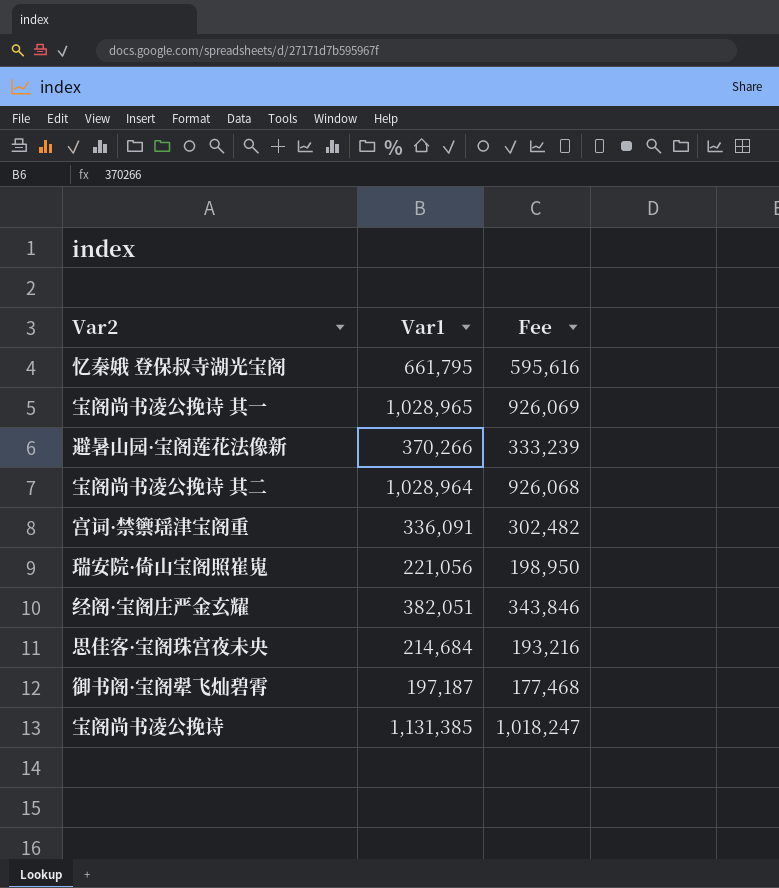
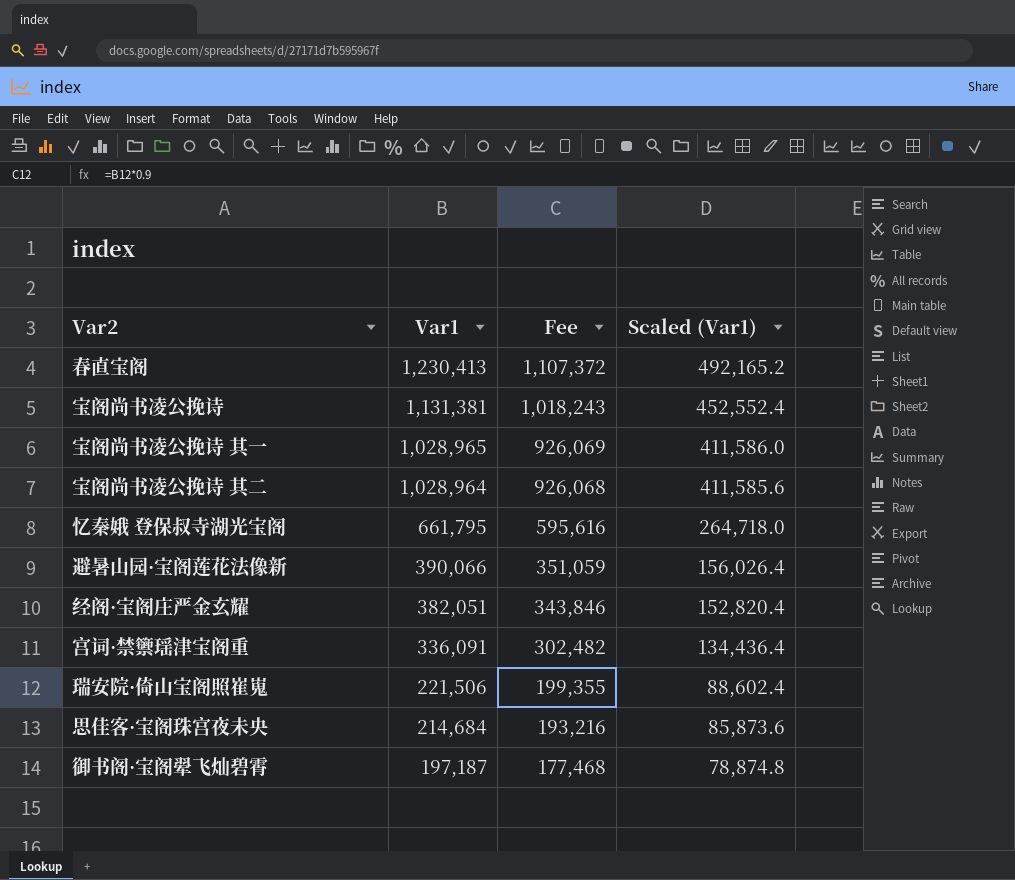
row order: none -> Var1 descending
column Scaled (Var1) | formula: none -> [Var1] * 0.4
row 春直宝阁: none -> 1,230,413 | 1,107,372 | 492,165.2
宝阁尚书凌公挽诗 | Var1: 1,131,385 -> 1,131,381
宝阁尚书凌公挽诗 | Fee: 1,018,247 -> 1,018,243
避暑山园·宝阁莲花法像新 | Var1: 370,266 -> 390,066
避暑山园·宝阁莲花法像新 | Fee: 333,239 -> 351,059
瑞安院·倚山宝阁照崔嵬 | Var1: 221,056 -> 221,506
瑞安院·倚山宝阁照崔嵬 | Fee: 198,950 -> 199,355

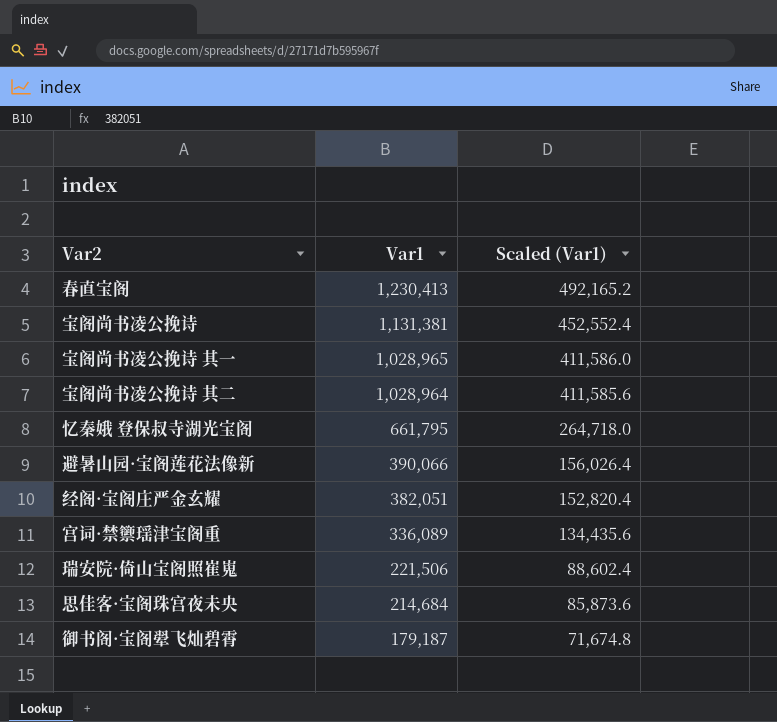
column Fee | formula: [Var1] * 0.9 -> none
宫词·禁籞瑶津宝阁重 | Var1: 336,091 -> 336,089
宫词·禁籞瑶津宝阁重 | Scaled (Var1): 134,436.4 -> 134,435.6
御书阁·宝阁翚飞灿碧霄 | Var1: 197,187 -> 179,187
御书阁·宝阁翚飞灿碧霄 | Scaled (Var1): 78,874.8 -> 71,674.8

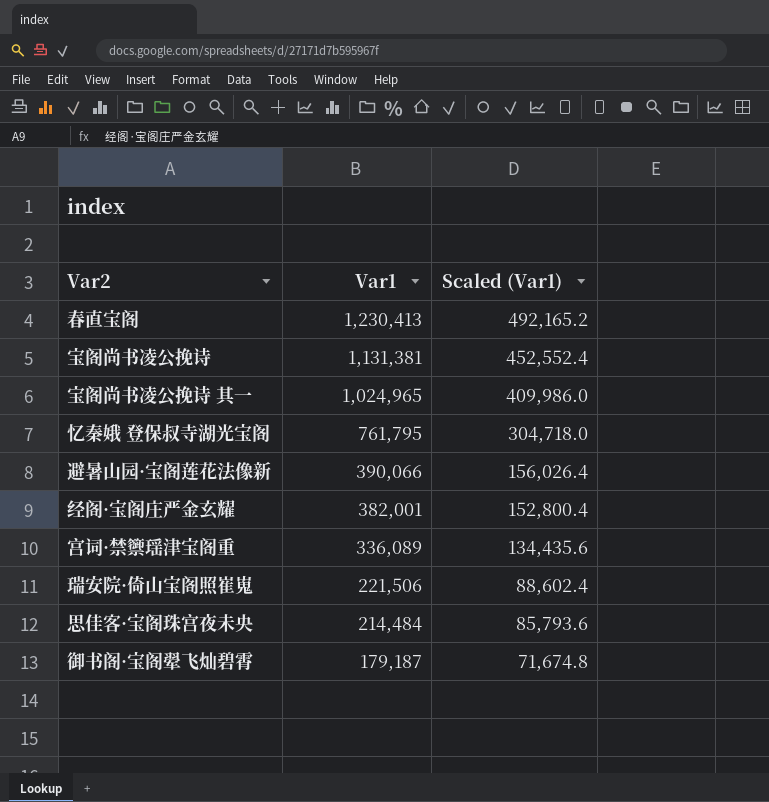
row 宝阁尚书凌公挽诗 其二: 1,028,964 | 411,585.6 -> none
宝阁尚书凌公挽诗 其一 | Var1: 1,028,965 -> 1,024,965
宝阁尚书凌公挽诗 其一 | Scaled (Var1): 411,586.0 -> 409,986.0
忆秦娥 登保叔寺湖光宝阁 | Var1: 661,795 -> 761,795
忆秦娥 登保叔寺湖光宝阁 | Scaled (Var1): 264,718.0 -> 304,718.0
经阁·宝阁庄严金玄耀 | Var1: 382,051 -> 382,001
经阁·宝阁庄严金玄耀 | Scaled (Var1): 152,820.4 -> 152,800.4
思佳客·宝阁珠宫夜未央 | Var1: 214,684 -> 214,484
思佳客·宝阁珠宫夜未央 | Scaled (Var1): 85,873.6 -> 85,793.6

